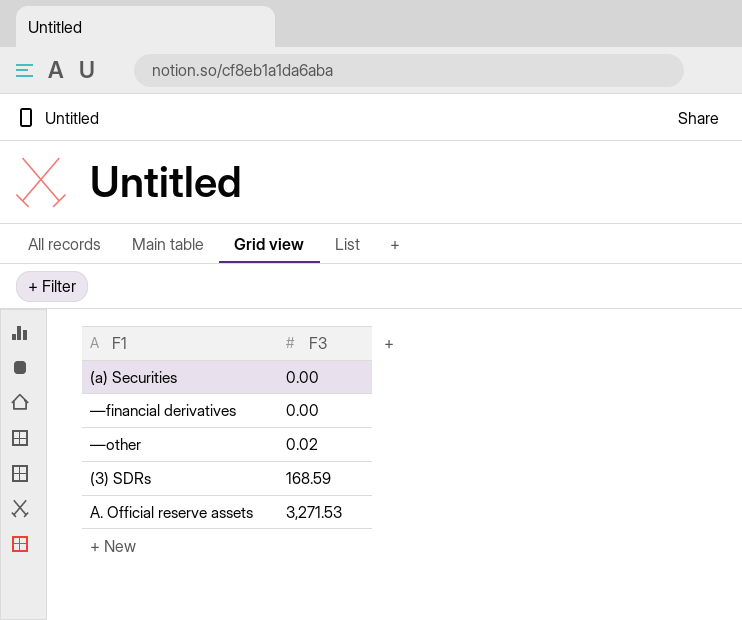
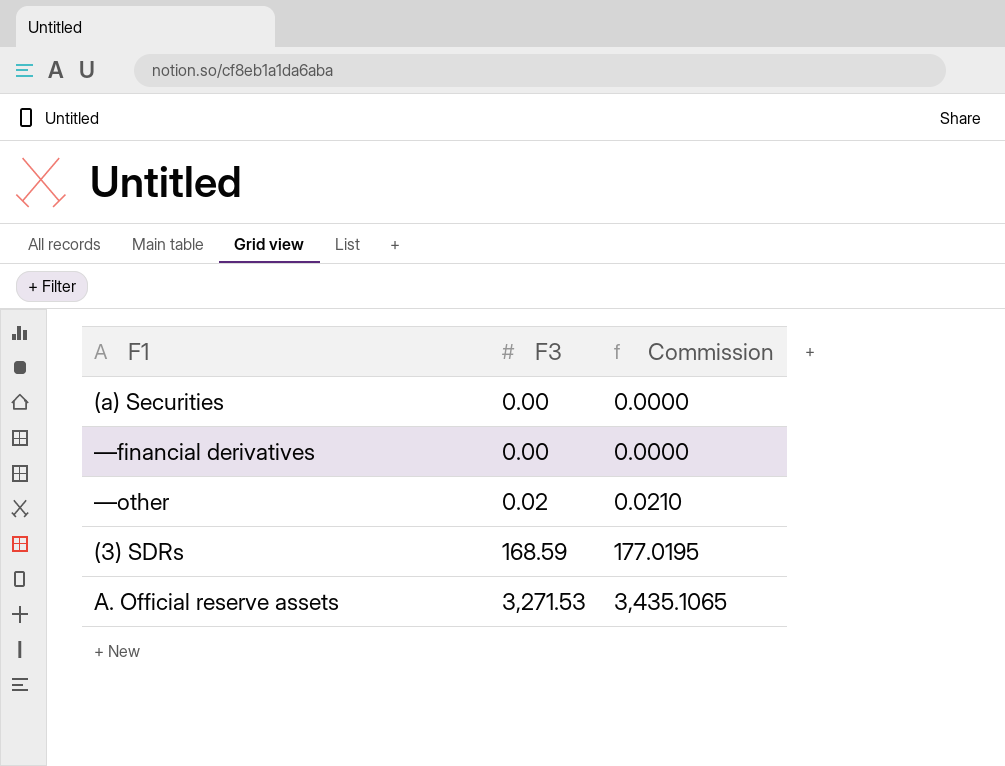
column Commission | formula: none -> [F3] * 1.05

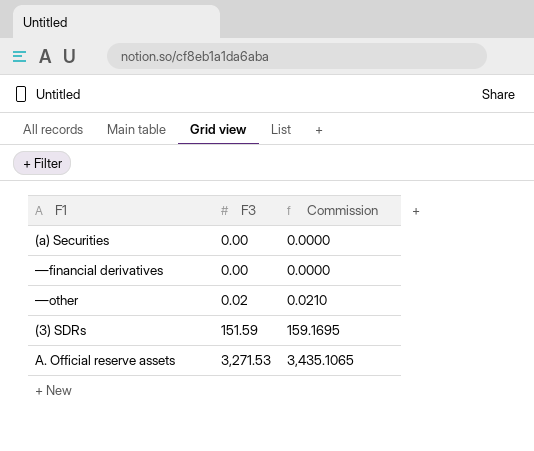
(3) SDRs | F3: 168.59 -> 151.59
(3) SDRs | Commission: 177.0195 -> 159.1695

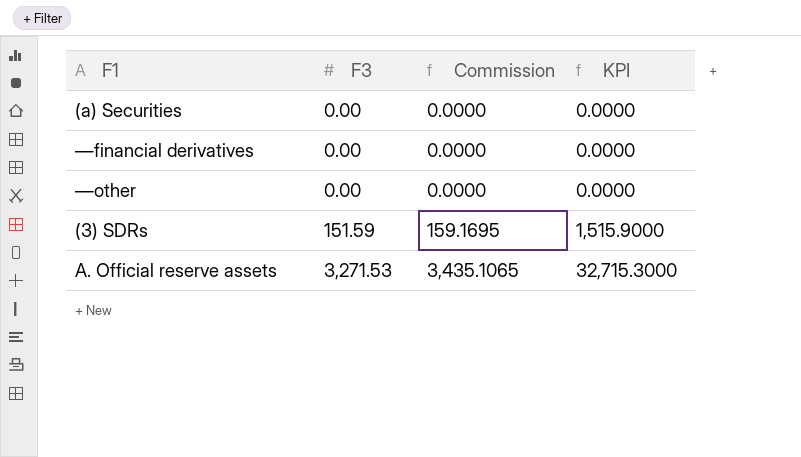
column KPI | formula: none -> [F3] * 10
—other | F3: 0.02 -> 0.00
—other | Commission: 0.0210 -> 0.0000

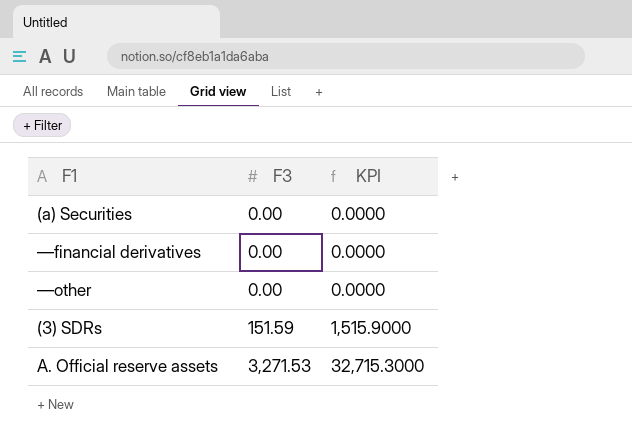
column Commission | formula: [F3] * 1.05 -> none

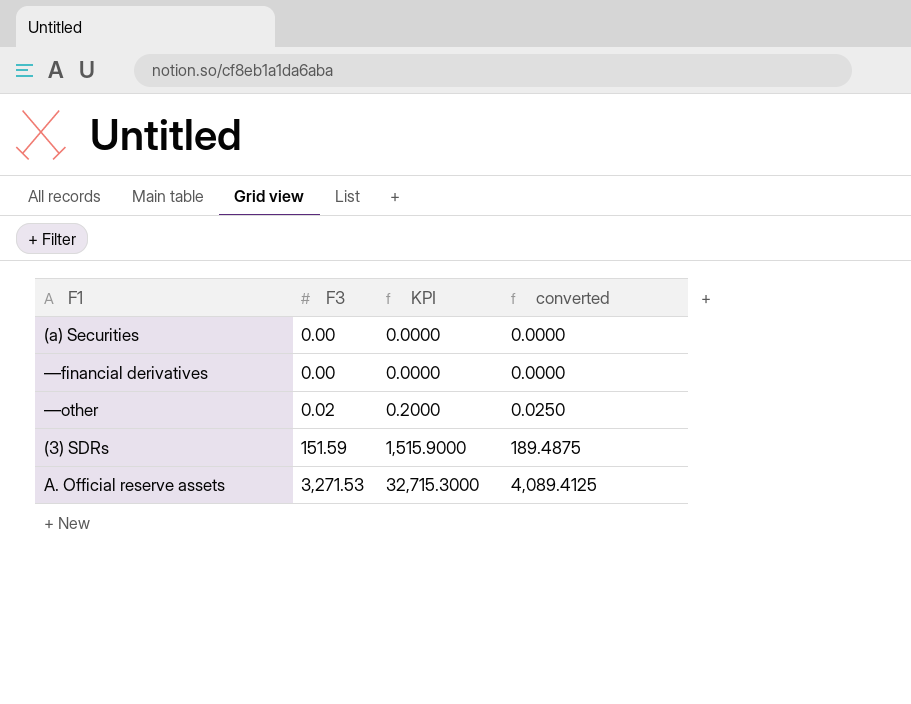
column converted | formula: none -> [F3] * 1.25
—other | F3: 0.00 -> 0.02
—other | KPI: 0.0000 -> 0.2000

